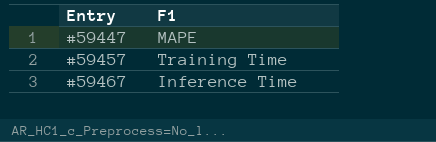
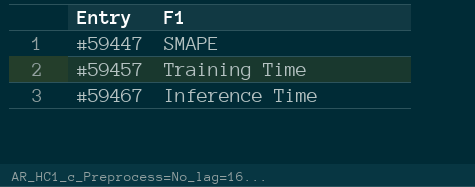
#59447 | F1: MAPE -> SMAPE

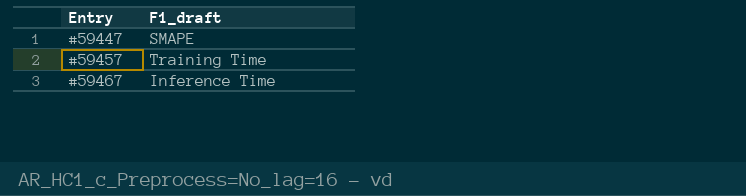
column name: F1 -> F1_draft

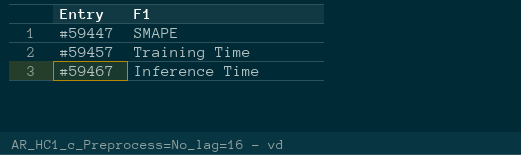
column name: F1_draft -> F1

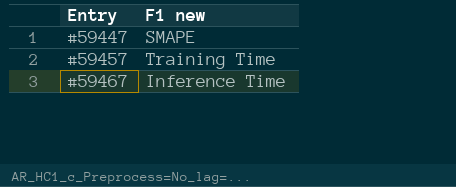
column name: F1 -> F1 new

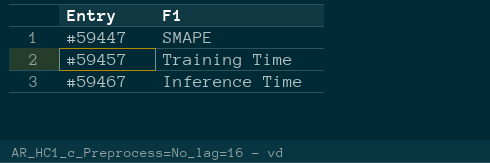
column name: F1 new -> F1

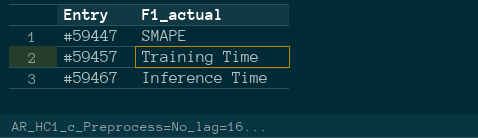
column name: F1 -> F1_actual

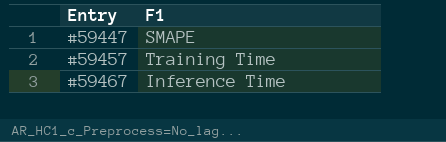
column name: F1_actual -> F1

